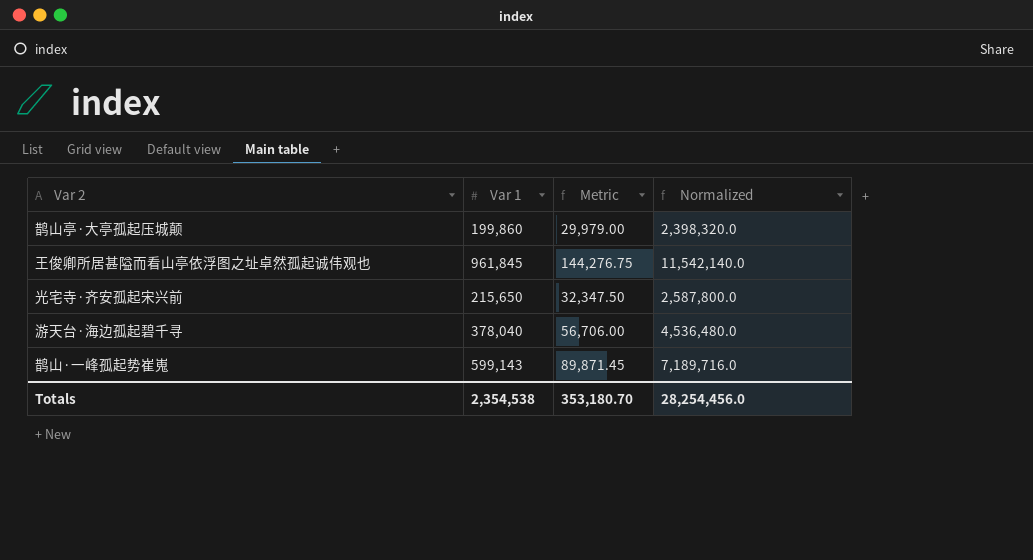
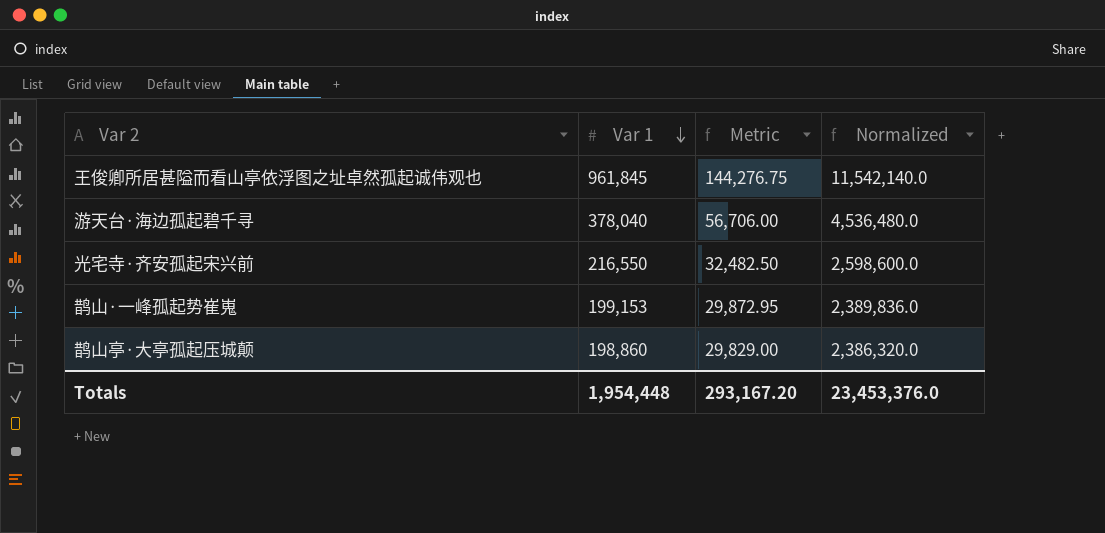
row order: none -> Var 1 descending
光宅寺·齐安孤起宋兴前 | Var 1: 215,650 -> 216,550
光宅寺·齐安孤起宋兴前 | Metric: 32,347.50 -> 32,482.50
光宅寺·齐安孤起宋兴前 | Normalized: 2,587,800.0 -> 2,598,600.0
鹊山·一峰孤起势崔嵬 | Var 1: 599,143 -> 199,153
鹊山·一峰孤起势崔嵬 | Metric: 89,871.45 -> 29,872.95
鹊山·一峰孤起势崔嵬 | Normalized: 7,189,716.0 -> 2,389,836.0
鹊山亭·大亭孤起压城颠 | Var 1: 199,860 -> 198,860
鹊山亭·大亭孤起压城颠 | Metric: 29,979.00 -> 29,829.00
鹊山亭·大亭孤起压城颠 | Normalized: 2,398,320.0 -> 2,386,320.0
Totals | Var 1: 2,354,538 -> 1,954,448
Totals | Metric: 353,180.70 -> 293,167.20
Totals | Normalized: 28,254,456.0 -> 23,453,376.0

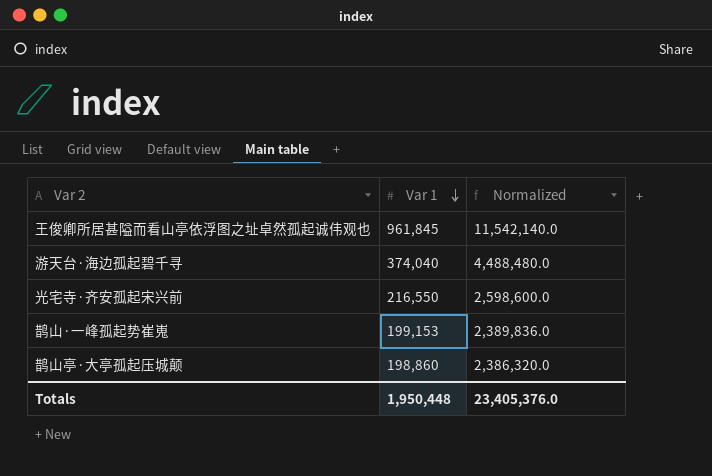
column Metric | formula: [Var 1] * 0.15 -> none
游天台·海边孤起碧千寻 | Var 1: 378,040 -> 374,040
游天台·海边孤起碧千寻 | Normalized: 4,536,480.0 -> 4,488,480.0
Totals | Var 1: 1,954,448 -> 1,950,448
Totals | Normalized: 23,453,376.0 -> 23,405,376.0

